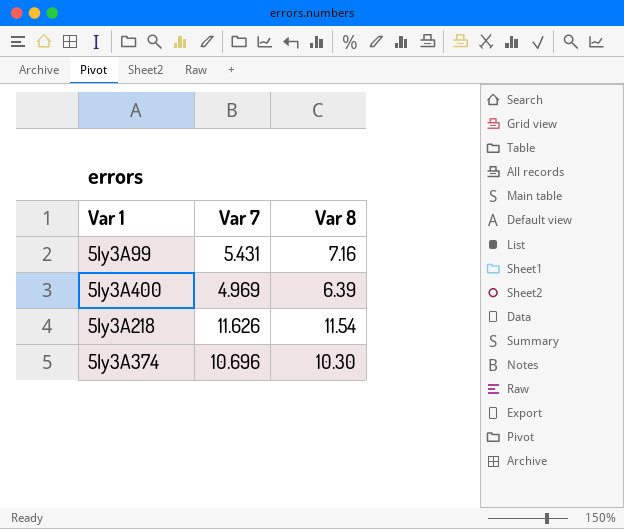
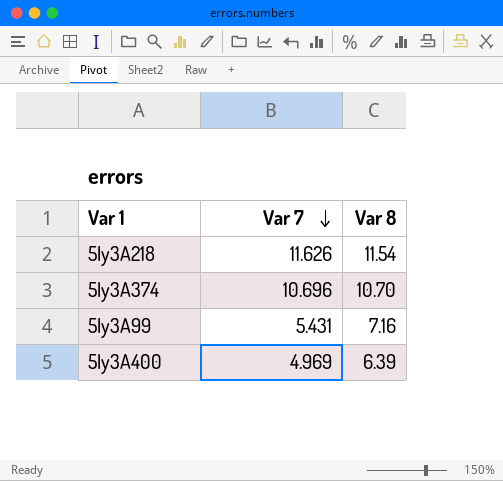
row order: none -> Var 7 descending
5ly3A374 | Var 8: 10.30 -> 10.70

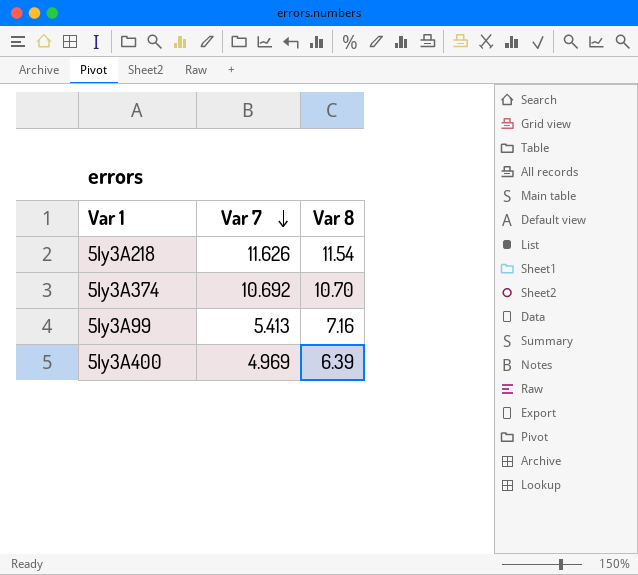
5ly3A374 | Var 7: 10.696 -> 10.692
5ly3A99 | Var 7: 5.431 -> 5.413

